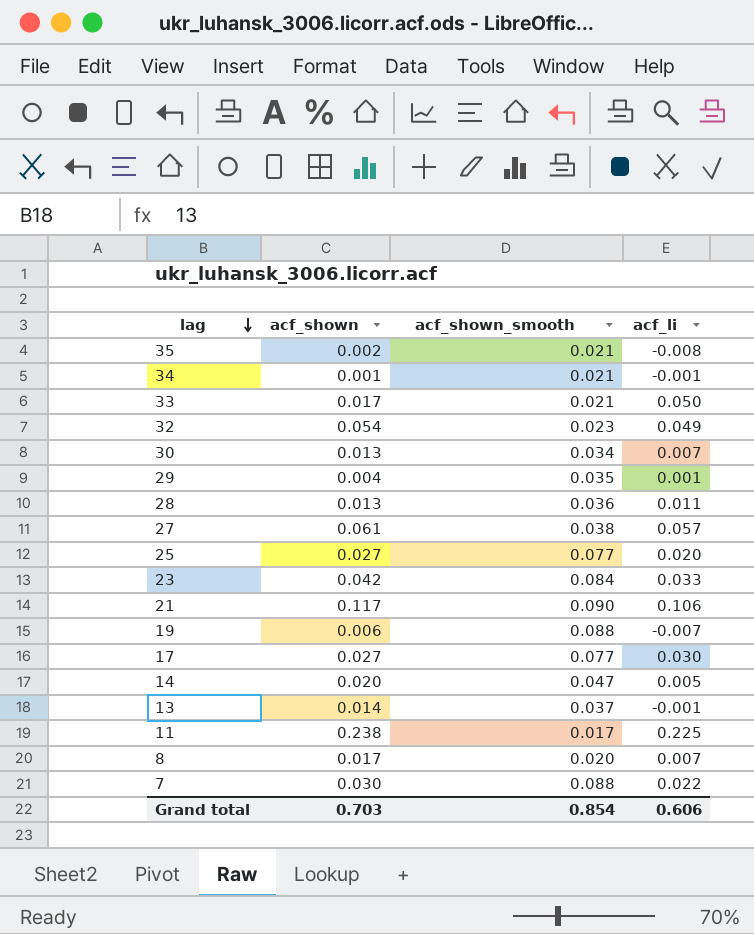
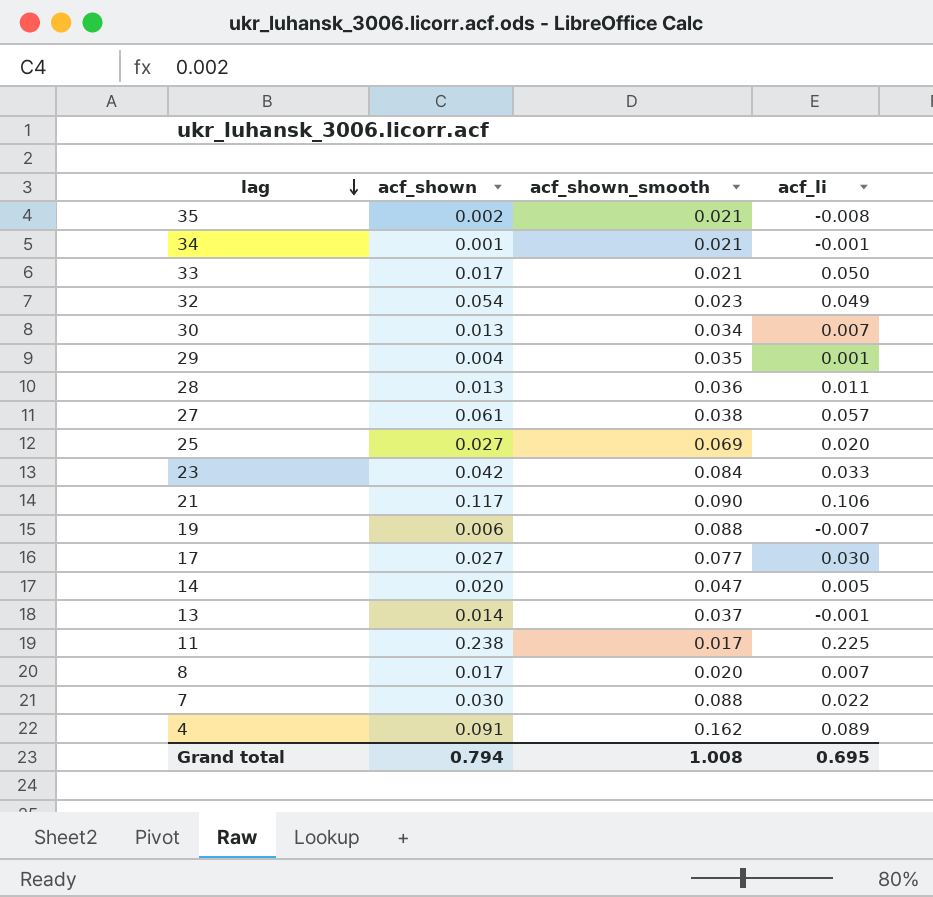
25 | acf_shown_smooth: 0.077 -> 0.069
row 4: none -> 0.091 | 0.162 | 0.089
Grand total | acf_shown: 0.703 -> 0.794
Grand total | acf_shown_smooth: 0.854 -> 1.008
Grand total | acf_li: 0.606 -> 0.695

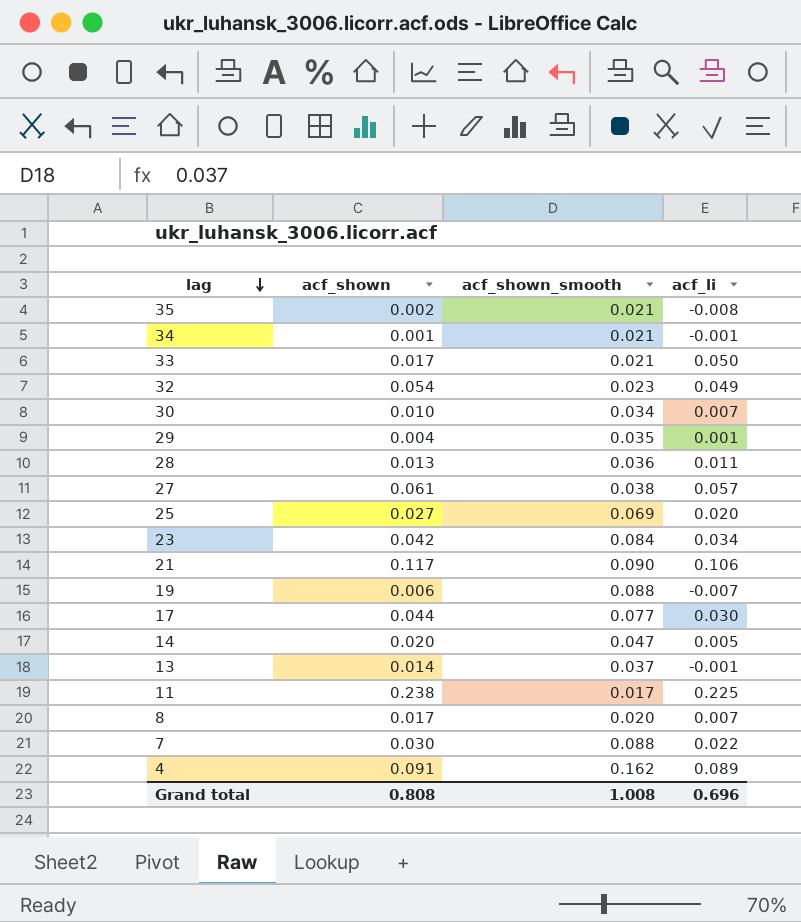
30 | acf_shown: 0.013 -> 0.010
23 | acf_li: 0.033 -> 0.034
17 | acf_shown: 0.027 -> 0.044
Grand total | acf_shown: 0.794 -> 0.808
Grand total | acf_li: 0.695 -> 0.696

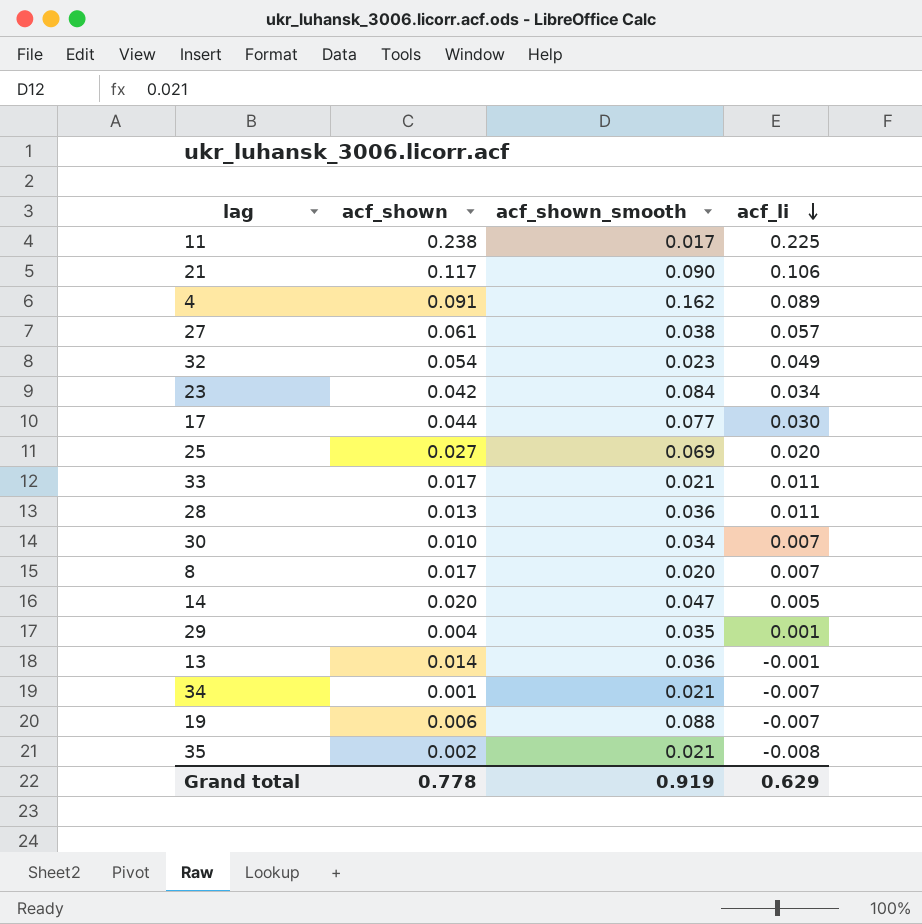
row order: lag descending -> acf_li descending
row 7: 0.030 | 0.088 | 0.022 -> none
33 | acf_li: 0.050 -> 0.011
13 | acf_shown_smooth: 0.037 -> 0.036
34 | acf_li: -0.001 -> -0.007
Grand total | acf_shown: 0.808 -> 0.778
Grand total | acf_shown_smooth: 1.008 -> 0.919
Grand total | acf_li: 0.696 -> 0.629

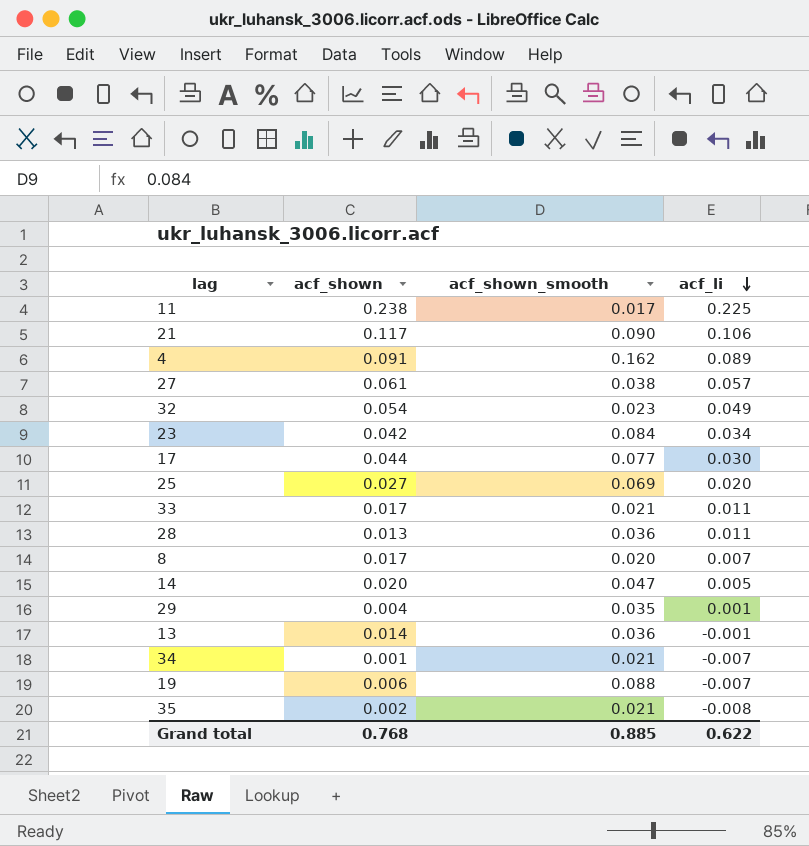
row 30: 0.010 | 0.034 | 0.007 -> none
Grand total | acf_shown: 0.778 -> 0.768
Grand total | acf_shown_smooth: 0.919 -> 0.885
Grand total | acf_li: 0.629 -> 0.622

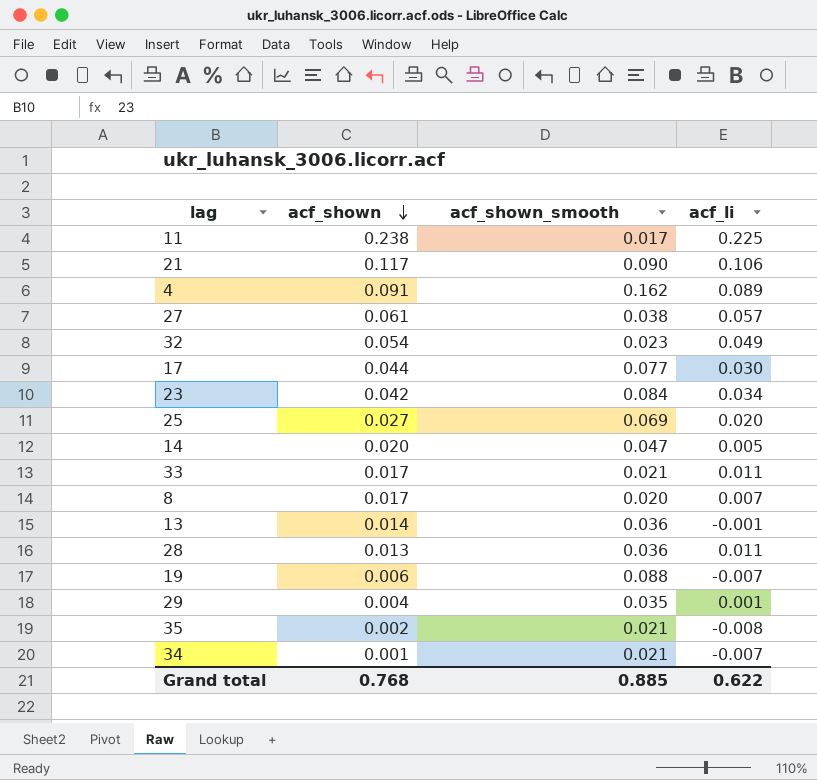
row order: acf_li descending -> acf_shown descending

